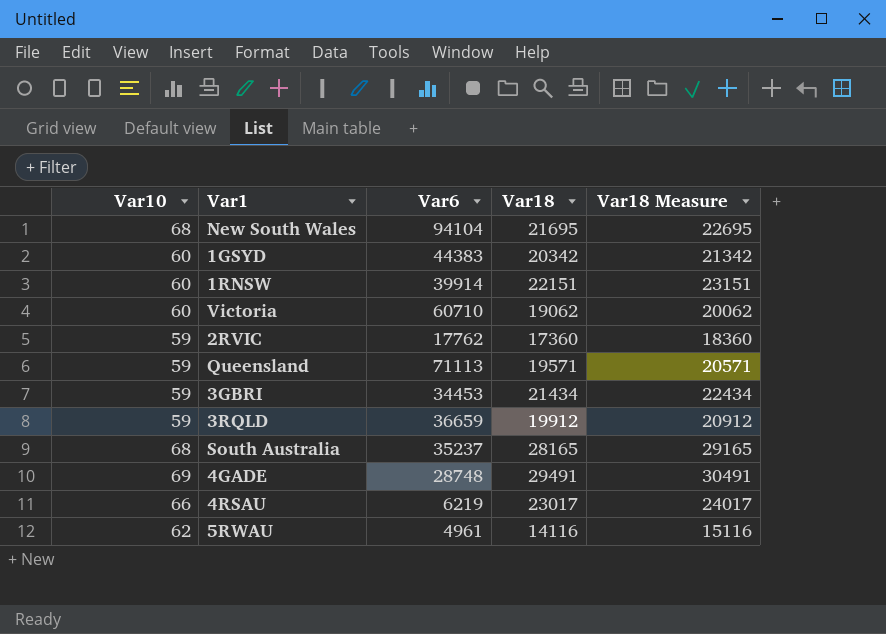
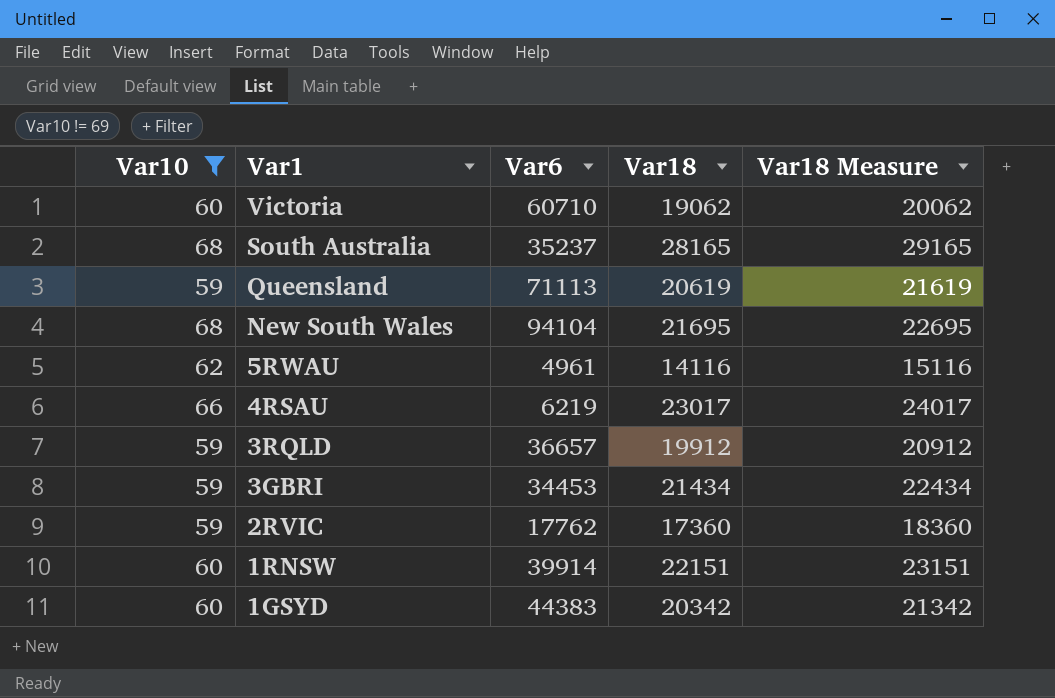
filter: none -> Var10 != 69
row order: none -> Var1 descending
Queensland | Var18: 19571 -> 20619
Queensland | Var18 Measure: 20571 -> 21619
3RQLD | Var6: 36659 -> 36657

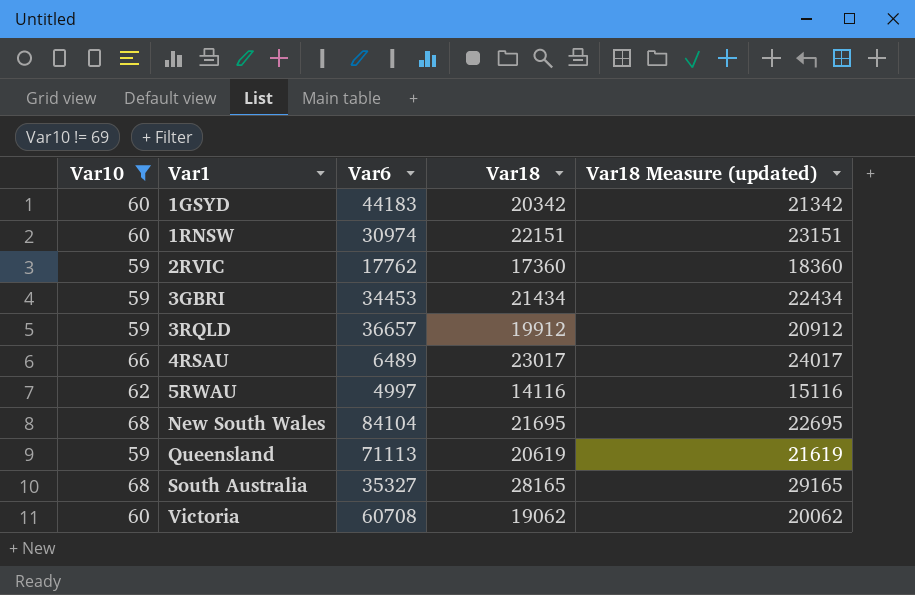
row order: Var1 descending -> Var1 ascending
column name: Var18 Measure -> Var18 Measure (updated)
1GSYD | Var6: 44383 -> 44183
1RNSW | Var6: 39914 -> 30974
4RSAU | Var6: 6219 -> 6489
5RWAU | Var6: 4961 -> 4997
New South Wales | Var6: 94104 -> 84104
South Australia | Var6: 35237 -> 35327
Victoria | Var6: 60710 -> 60708

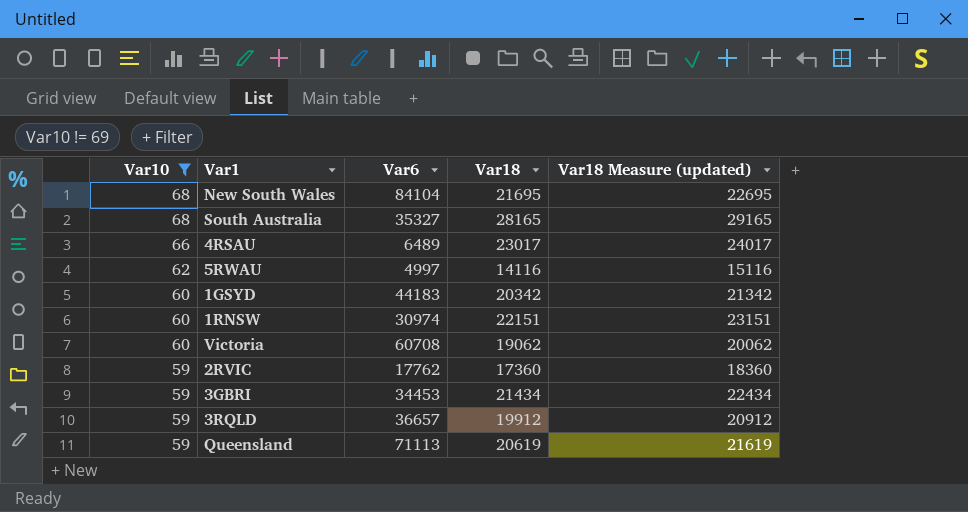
row order: Var1 ascending -> Var10 descending

